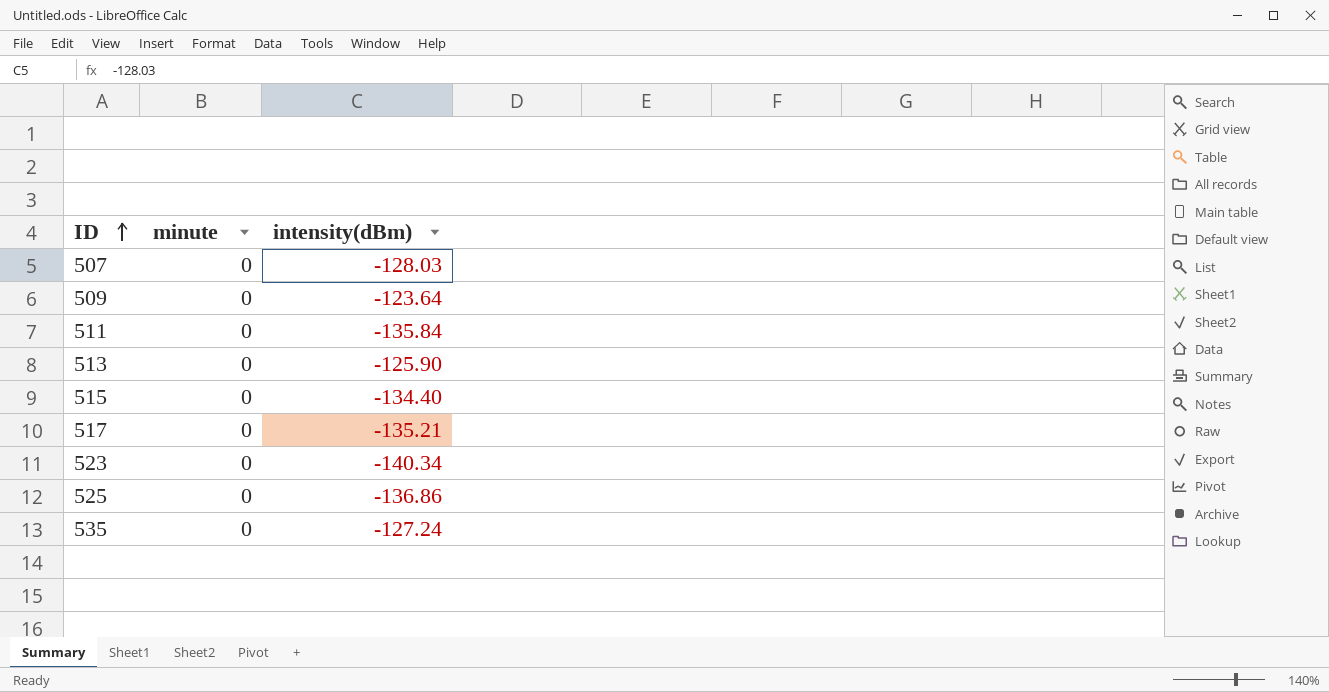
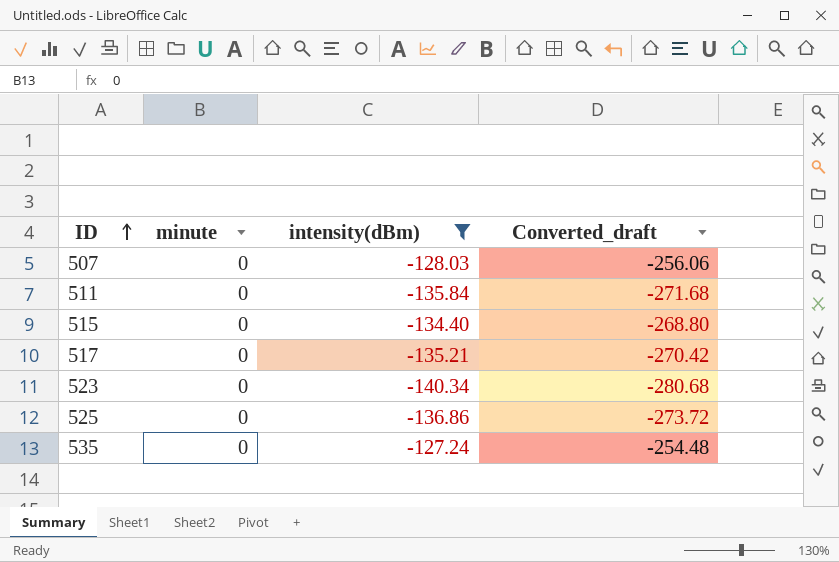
filter: none -> intensity(dBm) <= -127.24
column Converted_draft | formula: none -> [intensity(dBm)] * 2

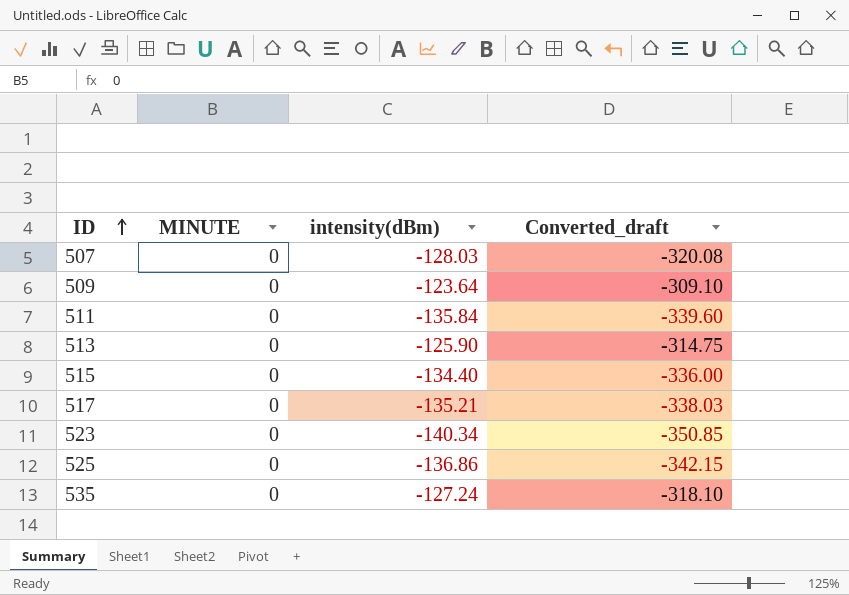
filter: intensity(dBm) <= -127.24 -> none
column name: minute -> MINUTE
column Converted_draft | formula: [intensity(dBm)] * 2 -> [intensity(dBm)] * 2.5

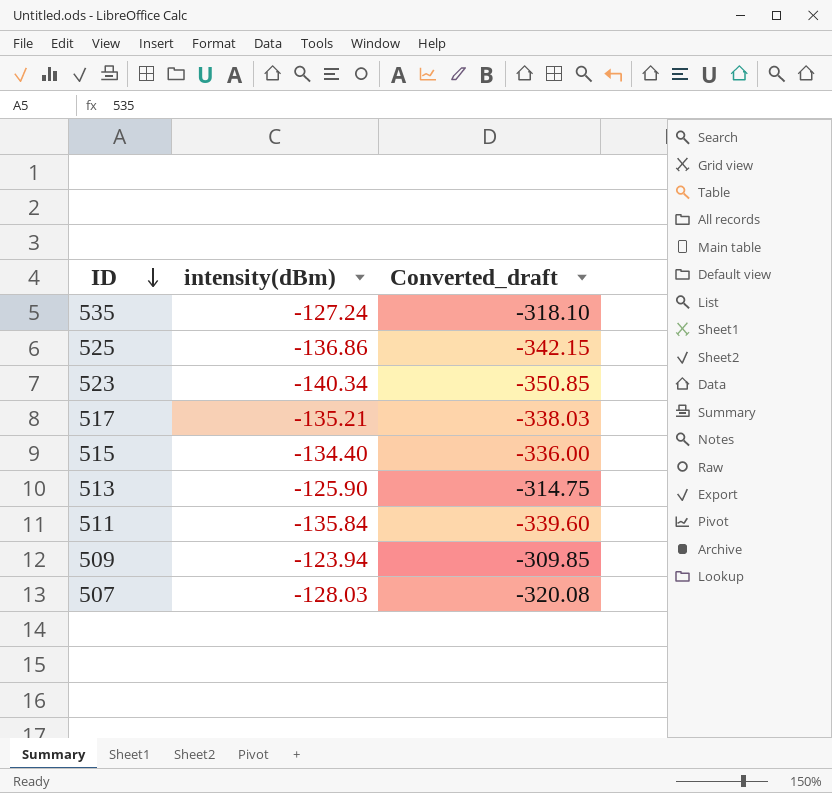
row order: ID ascending -> ID descending
column MINUTE | position: 2 -> none
509 | intensity(dBm): -123.64 -> -123.94
509 | Converted_draft: -309.10 -> -309.85

